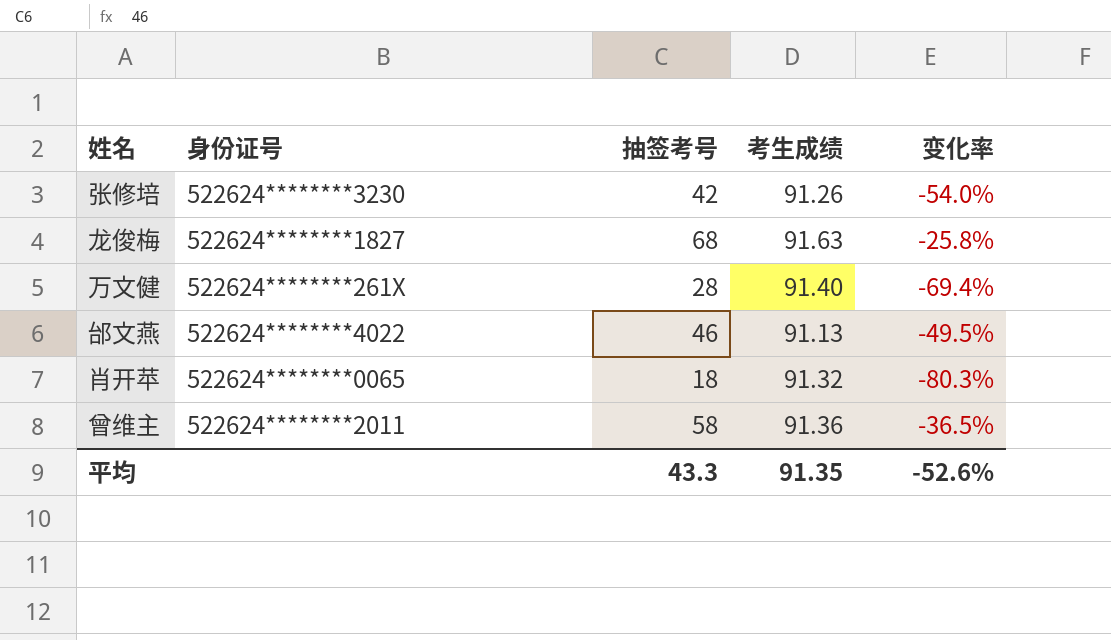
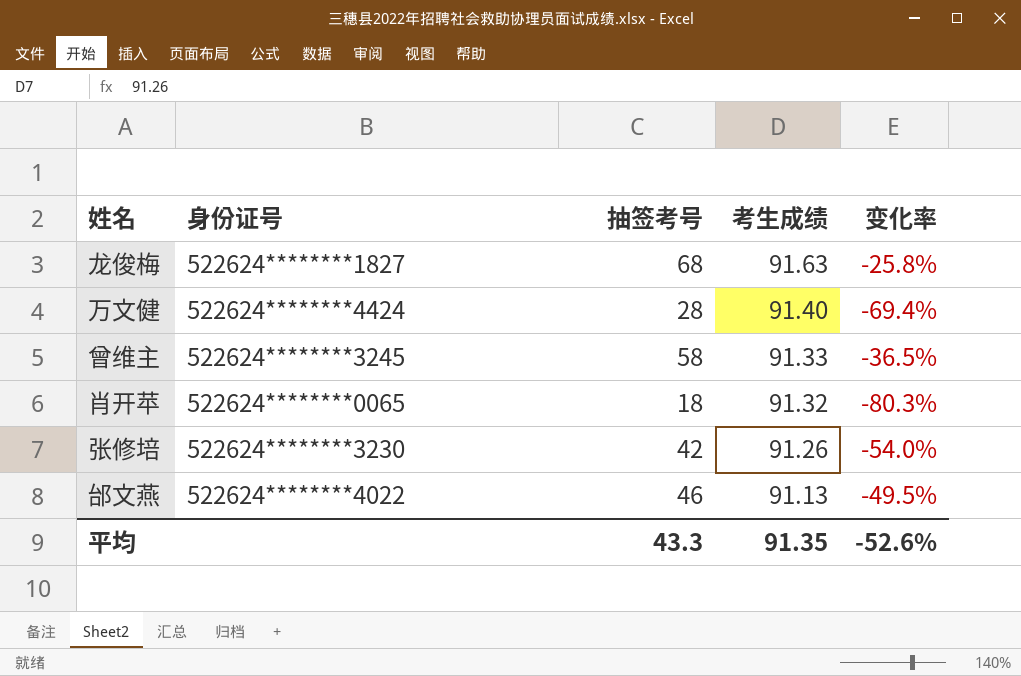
row order: none -> 考生成绩 descending
万文健 | 身份证号: 522624********261X -> 522624********4424
曾维主 | 身份证号: 522624********2011 -> 522624********3245
曾维主 | 考生成绩: 91.36 -> 91.33

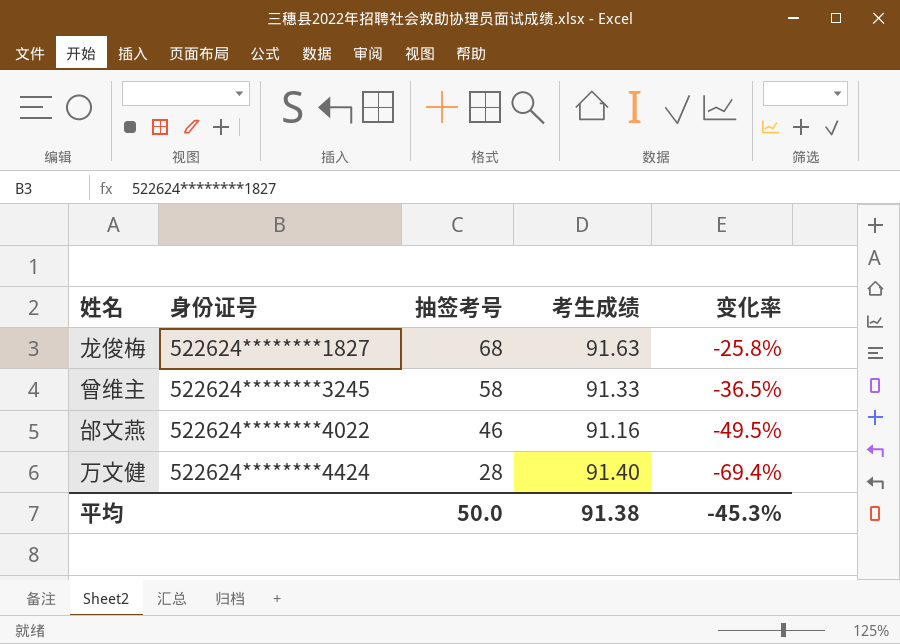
row order: 考生成绩 descending -> 身份证号 ascending
row 肖开苹: 522624********0065 | 18 | 91.32 | -80.3% -> none
row 张修培: 522624********3230 | 42 | 91.26 | -54.0% -> none
邰文燕 | 考生成绩: 91.13 -> 91.16
平均 | 抽签考号: 43.3 -> 50.0
平均 | 考生成绩: 91.35 -> 91.38
平均 | 变化率: -52.6% -> -45.3%

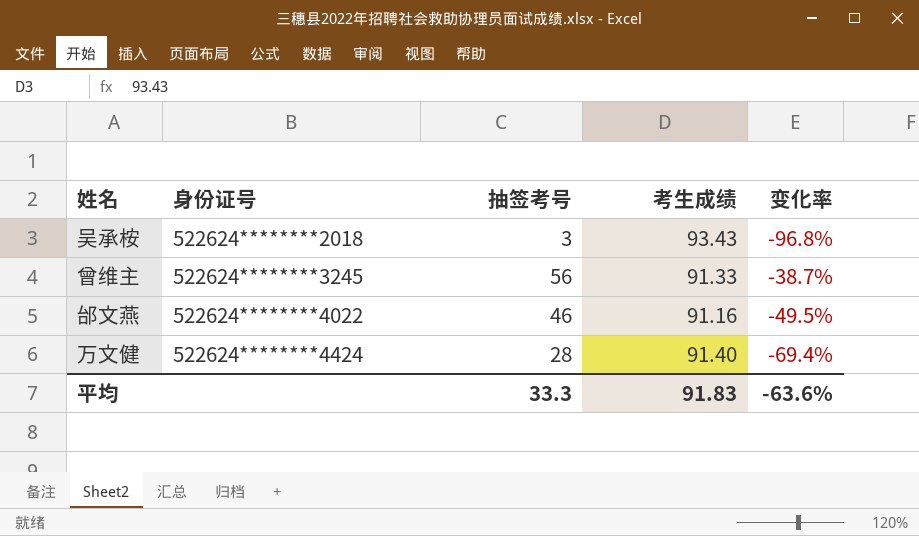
row 龙俊梅: 522624********1827 | 68 | 91.63 | -25.8% -> none
row 吴承桉: none -> 522624********2018 | 3 | 93.43 | -96.8%
曾维主 | 抽签考号: 58 -> 56
曾维主 | 变化率: -36.5% -> -38.7%
平均 | 抽签考号: 50.0 -> 33.3
平均 | 考生成绩: 91.38 -> 91.83
平均 | 变化率: -45.3% -> -63.6%

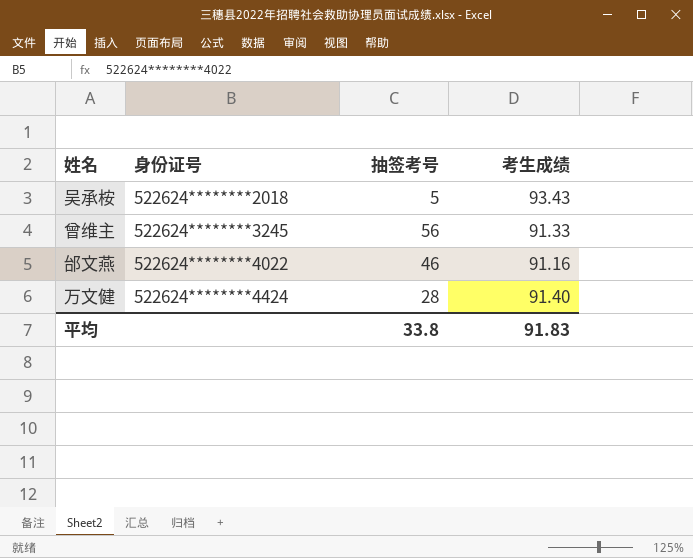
column 变化率 | formula: ([抽签考号] - [考生成绩]) / [考生成绩] -> none
吴承桉 | 抽签考号: 3 -> 5
平均 | 抽签考号: 33.3 -> 33.8

